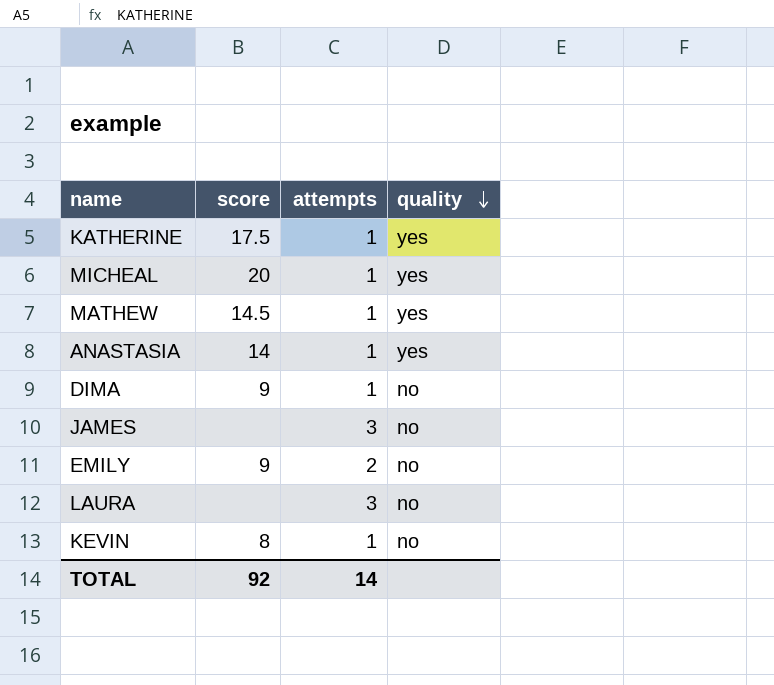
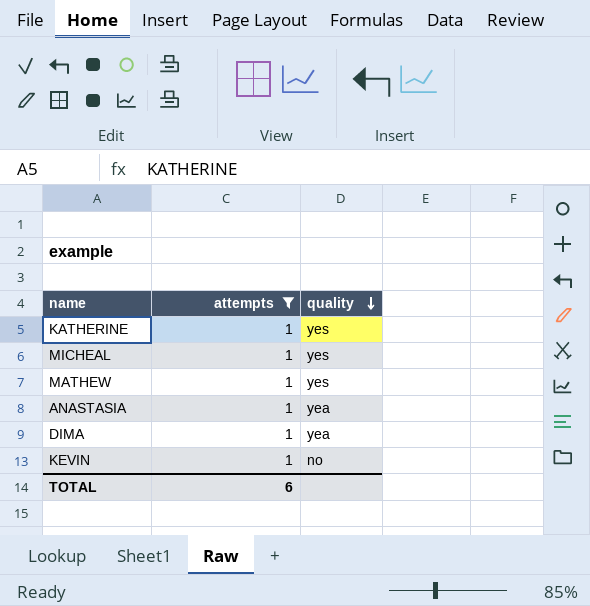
filter: none -> attempts = 1
column score | position: 2 -> none
ANASTASIA | quality: yes -> yea
DIMA | quality: no -> yea
TOTAL | attempts: 14 -> 6

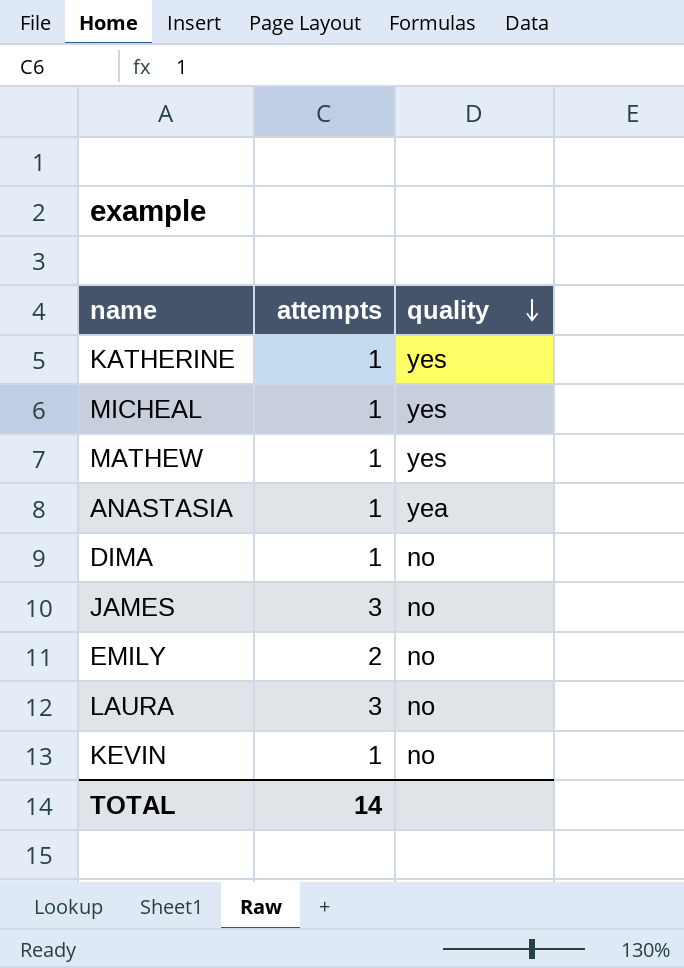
filter: attempts = 1 -> none
DIMA | quality: yea -> no
TOTAL | attempts: 6 -> 14

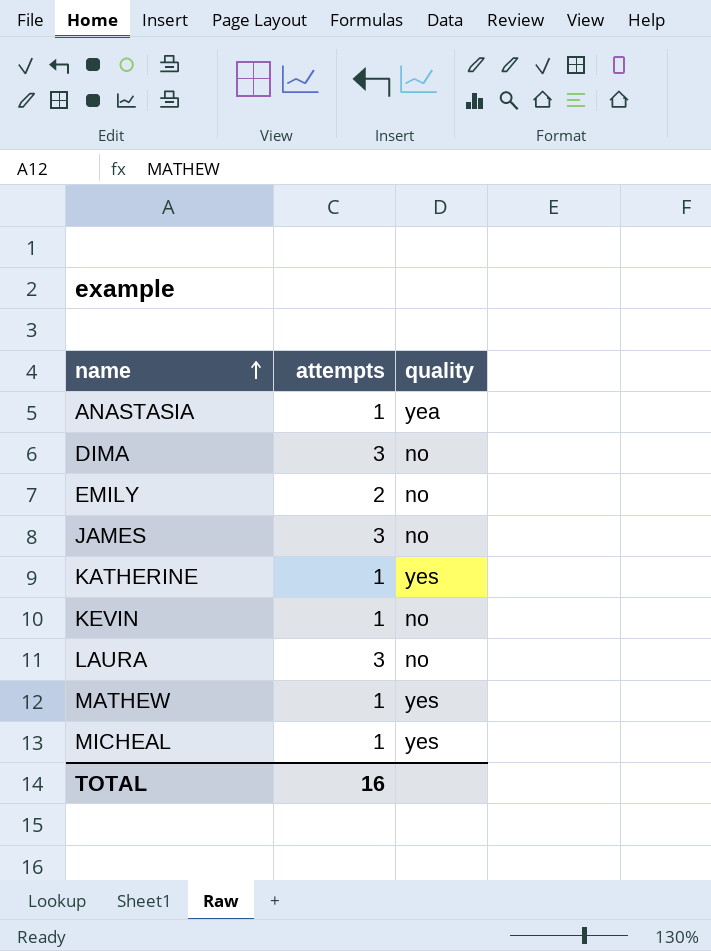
row order: quality descending -> name ascending
DIMA | attempts: 1 -> 3
TOTAL | attempts: 14 -> 16

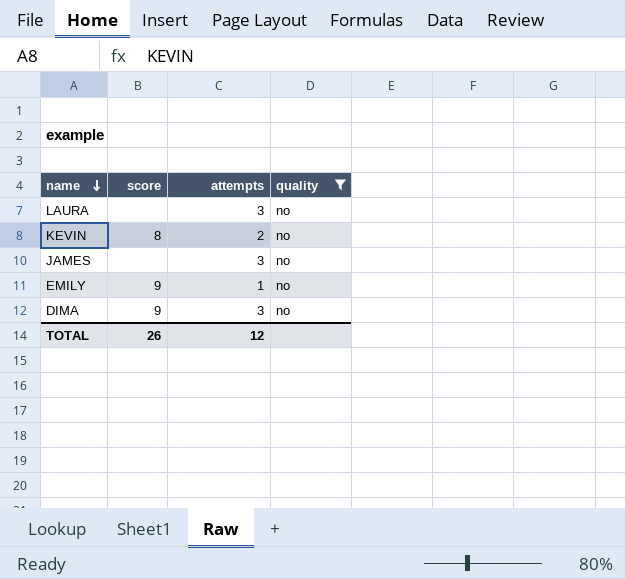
filter: none -> quality = no
row order: name ascending -> name descending
column score | position: none -> 2
KEVIN | attempts: 1 -> 2
EMILY | attempts: 2 -> 1
TOTAL | attempts: 16 -> 12

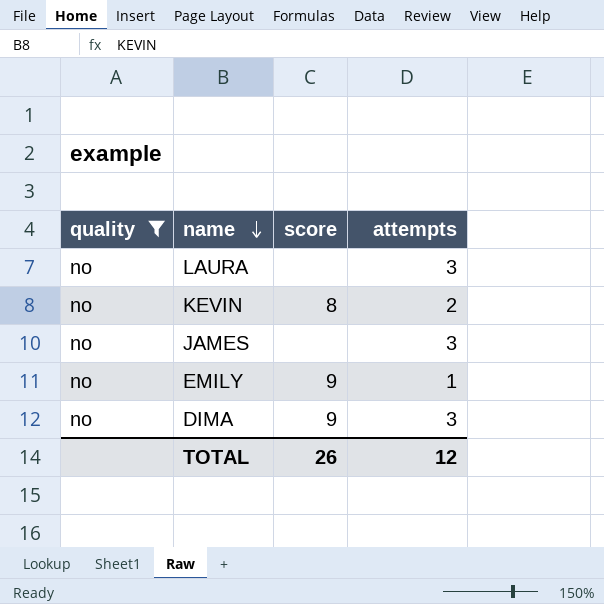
column quality | position: 4 -> 1

